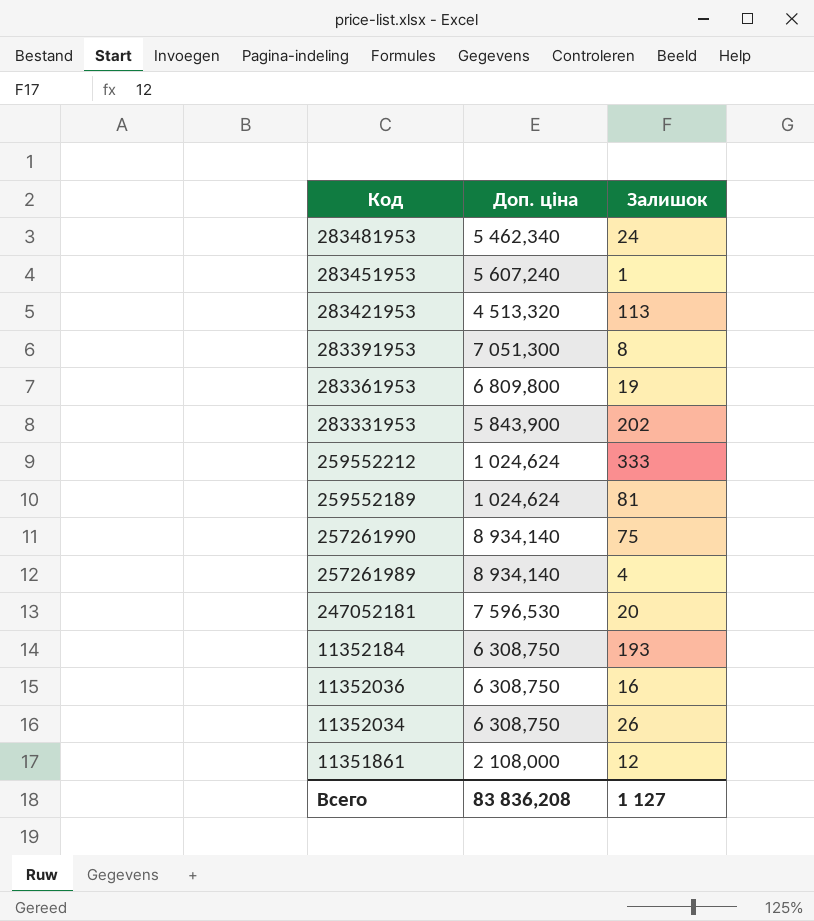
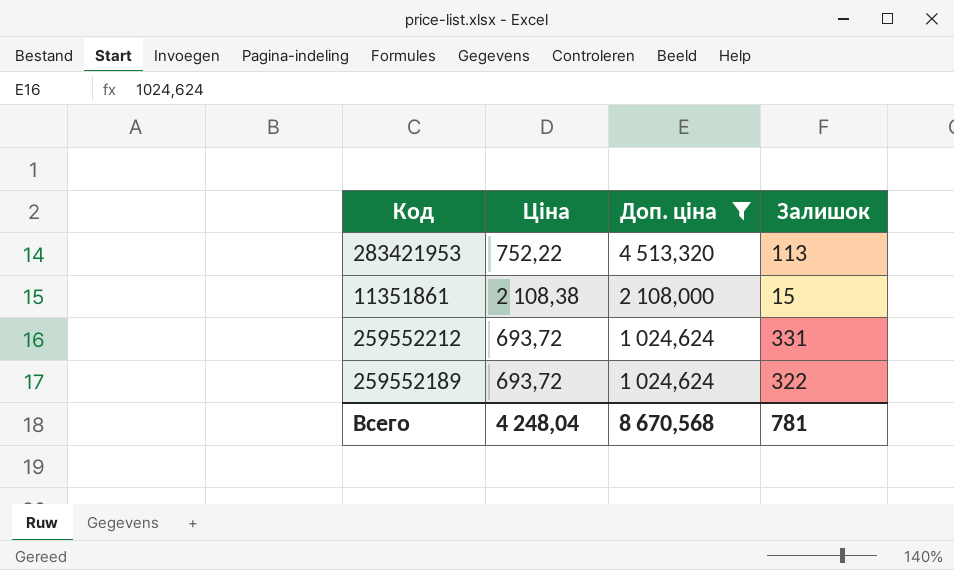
filter: none -> Доп. ціна <= 4 513,320
row order: Код descending -> Доп. ціна descending
column Ціна | position: none -> 2
11351861 | Залишок: 12 -> 15
259552212 | Залишок: 333 -> 331
259552189 | Залишок: 81 -> 322
Всего | Доп. ціна: 83 836,208 -> 8 670,568
Всего | Залишок: 1 127 -> 781

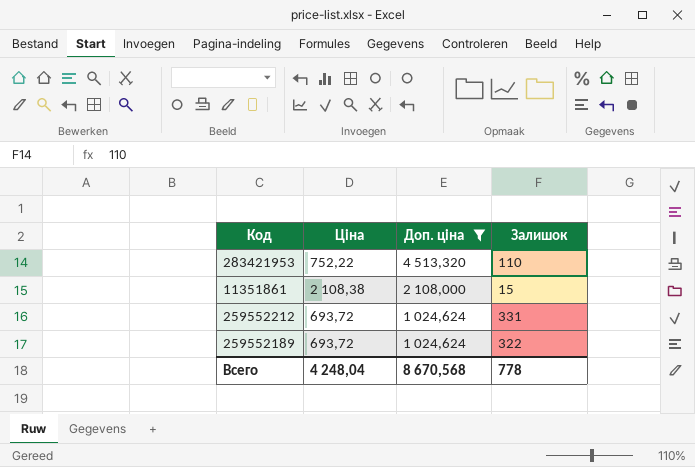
283421953 | Залишок: 113 -> 110
Всего | Залишок: 781 -> 778

